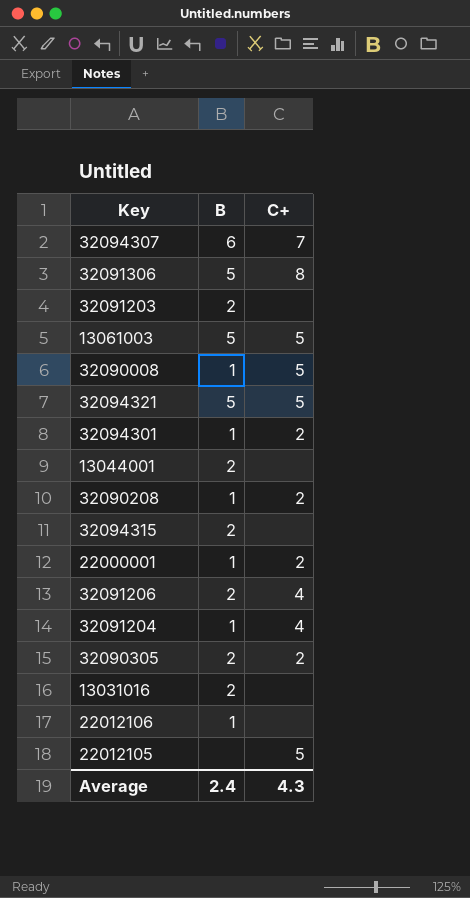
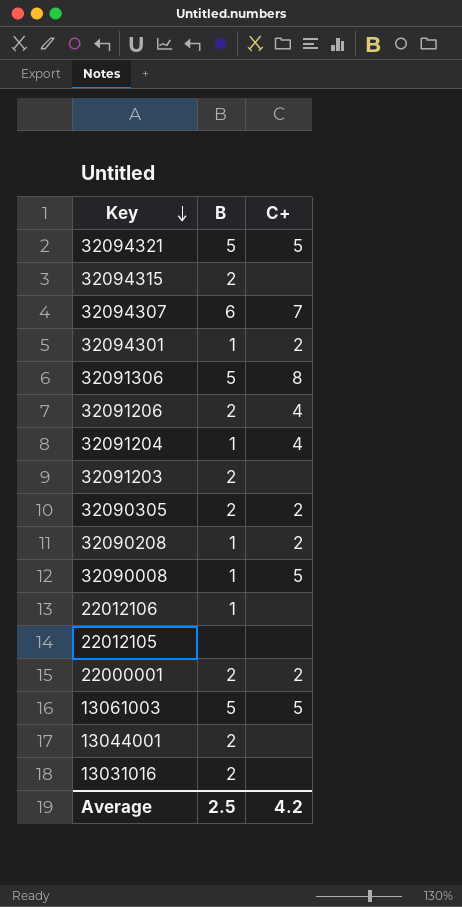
row order: none -> Key descending
22012105 | C+: 5 -> none
22000001 | B: 1 -> 2
Average | B: 2.4 -> 2.5
Average | C+: 4.3 -> 4.2

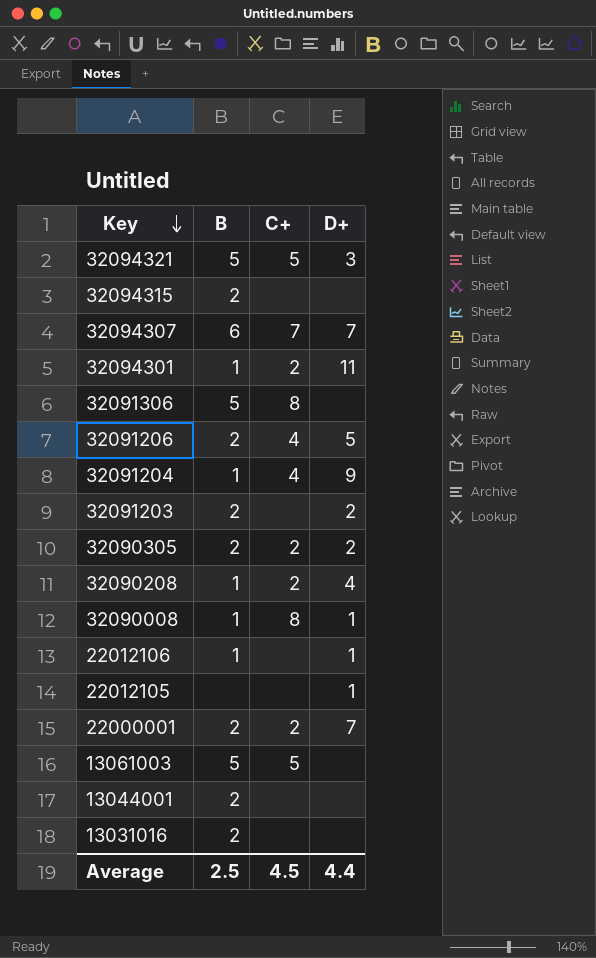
column D+ | position: none -> 4
32090008 | C+: 5 -> 8
Average | C+: 4.2 -> 4.5

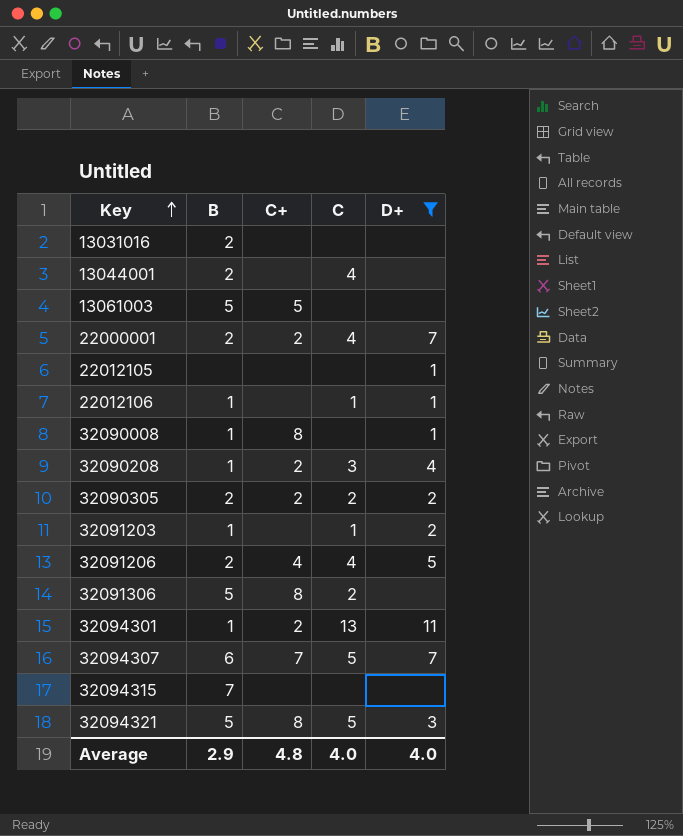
filter: none -> D+ != 9
row order: Key descending -> Key ascending
column C | position: none -> 4
32091203 | B: 2 -> 1
32094315 | B: 2 -> 7
32094321 | C+: 5 -> 8
Average | B: 2.5 -> 2.9
Average | C+: 4.5 -> 4.8
Average | D+: 4.4 -> 4.0

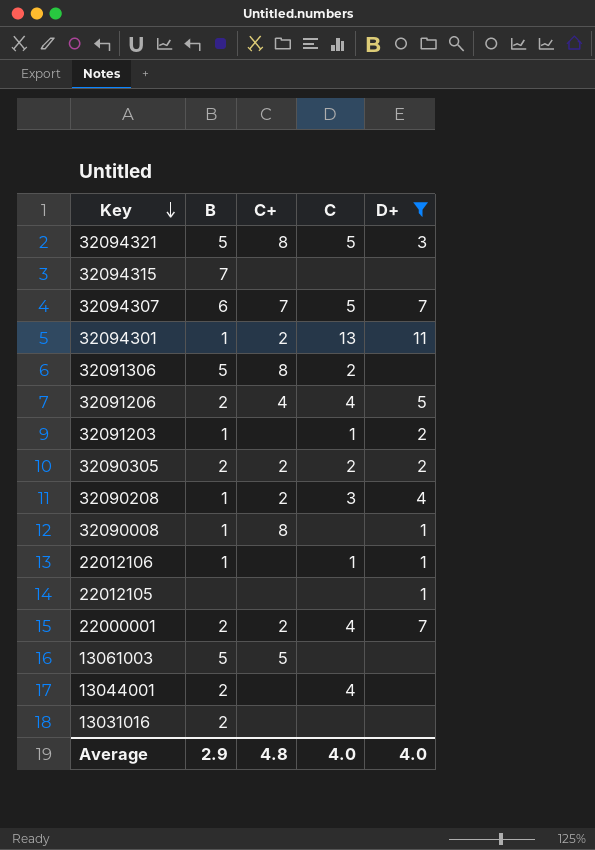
row order: Key ascending -> Key descending

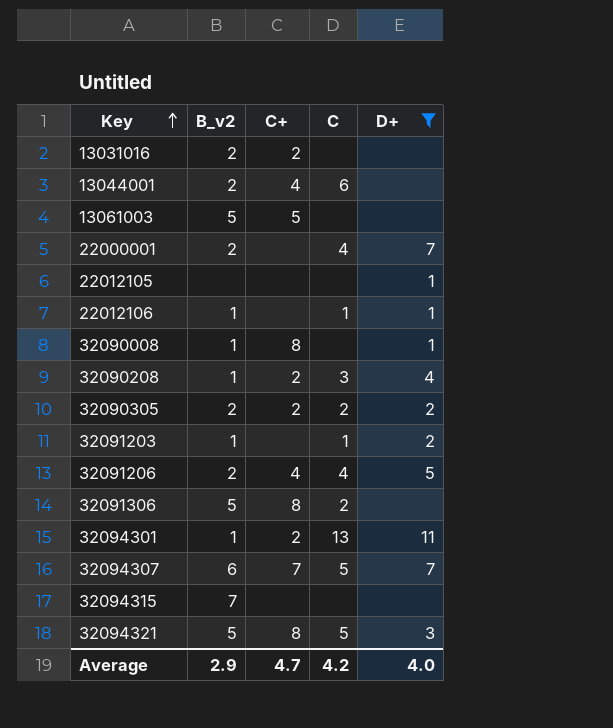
row order: Key descending -> Key ascending
column name: B -> B_v2
13031016 | C+: none -> 2
13044001 | C+: none -> 4
13044001 | C: 4 -> 6
22000001 | C+: 2 -> none
Average | C+: 4.8 -> 4.7
Average | C: 4.0 -> 4.2

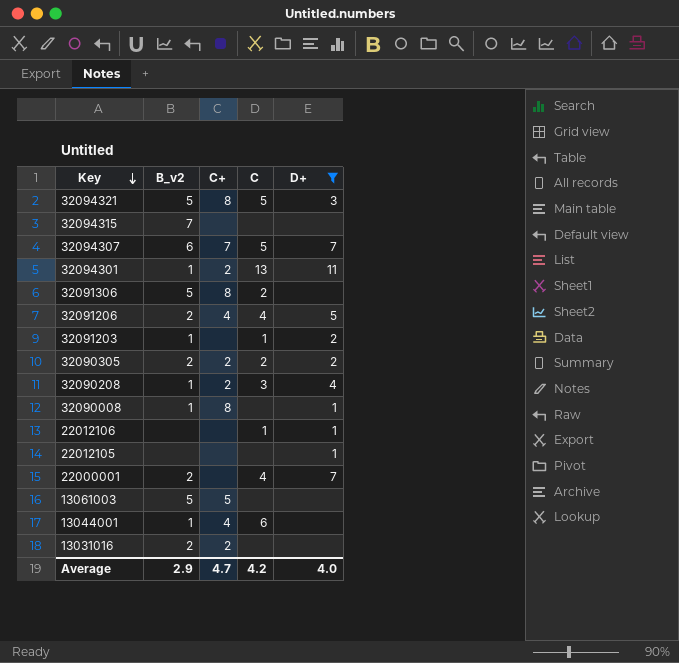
row order: Key ascending -> Key descending
22012106 | B_v2: 1 -> none
13044001 | B_v2: 2 -> 1

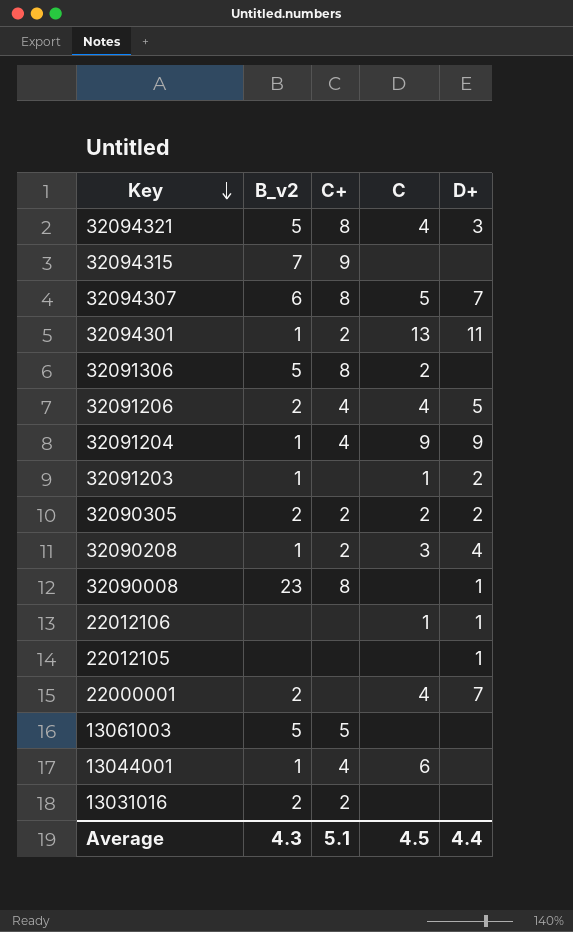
filter: D+ != 9 -> none
32094321 | C: 5 -> 4
32094315 | C+: none -> 9
32094307 | C+: 7 -> 8
32090008 | B_v2: 1 -> 23
Average | B_v2: 2.9 -> 4.3
Average | C+: 4.7 -> 5.1
Average | C: 4.2 -> 4.5
Average | D+: 4.0 -> 4.4

